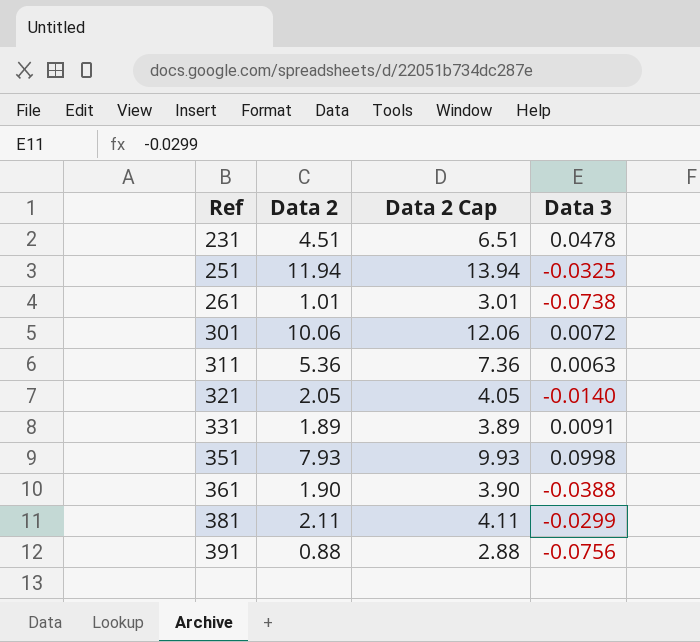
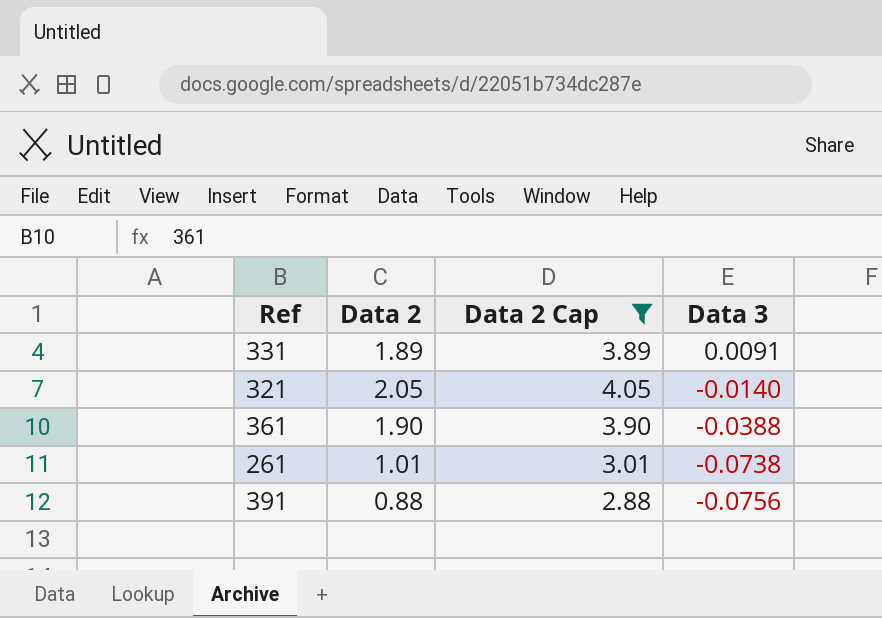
filter: none -> Data 2 Cap <= 4.05
row order: Ref ascending -> Data 3 descending

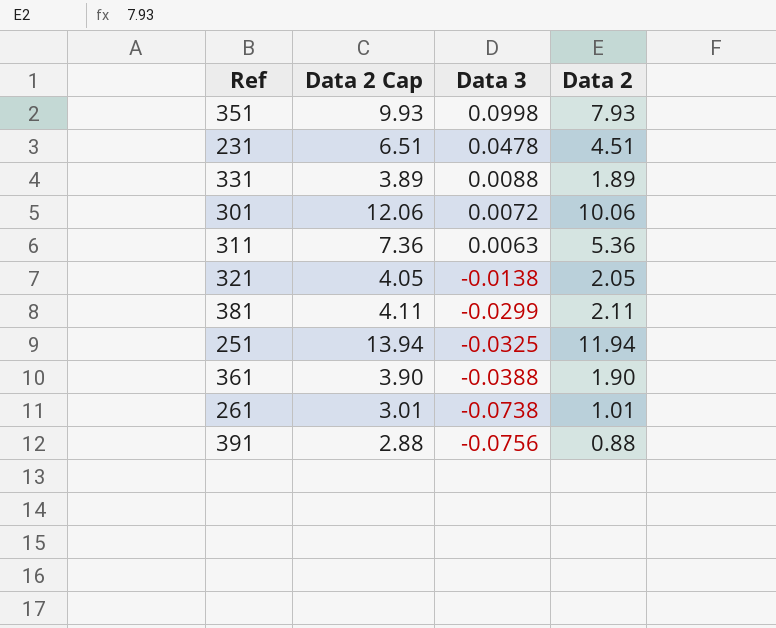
filter: Data 2 Cap <= 4.05 -> none
column Data 2 | position: 2 -> 4
331 | Data 3: 0.0091 -> 0.0088
321 | Data 3: -0.0140 -> -0.0138

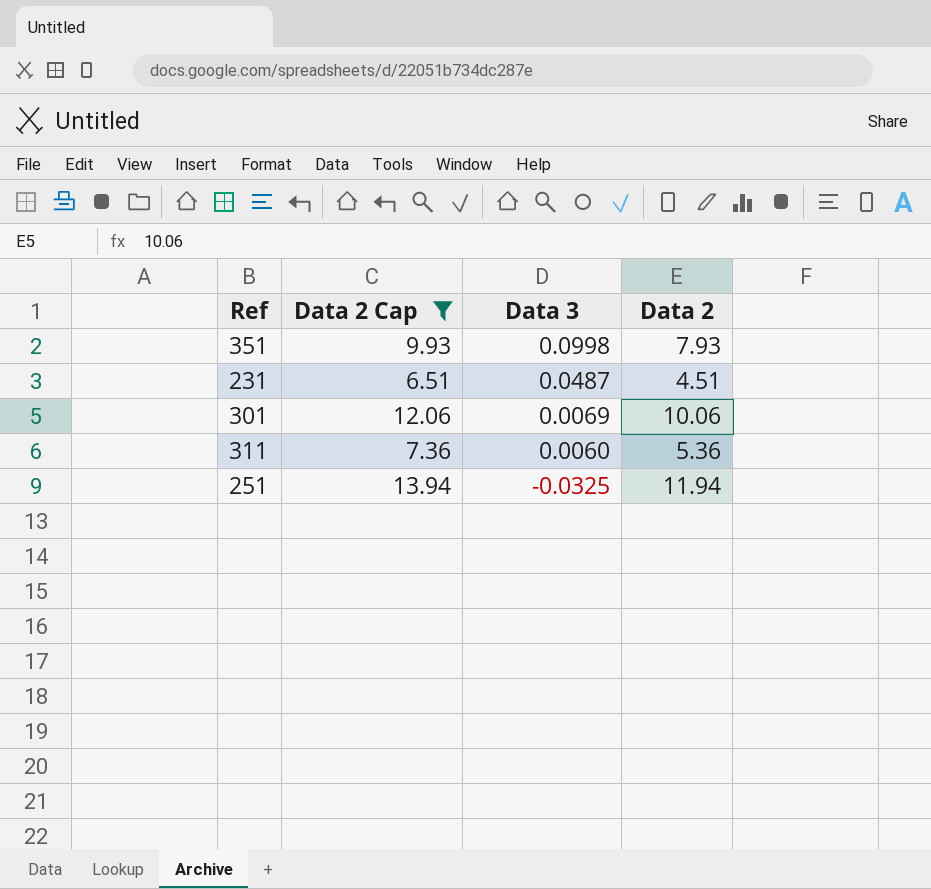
filter: none -> Data 2 Cap >= 6.51
231 | Data 3: 0.0478 -> 0.0487
301 | Data 3: 0.0072 -> 0.0069
311 | Data 3: 0.0063 -> 0.0060

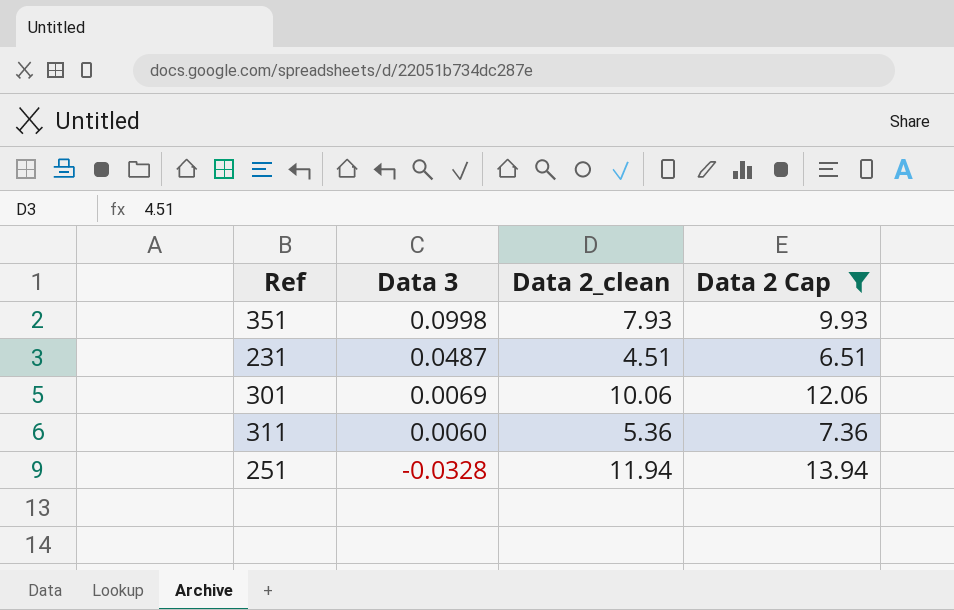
column name: Data 2 -> Data 2_clean
column Data 2 Cap | position: 2 -> 4
251 | Data 3: -0.0325 -> -0.0328

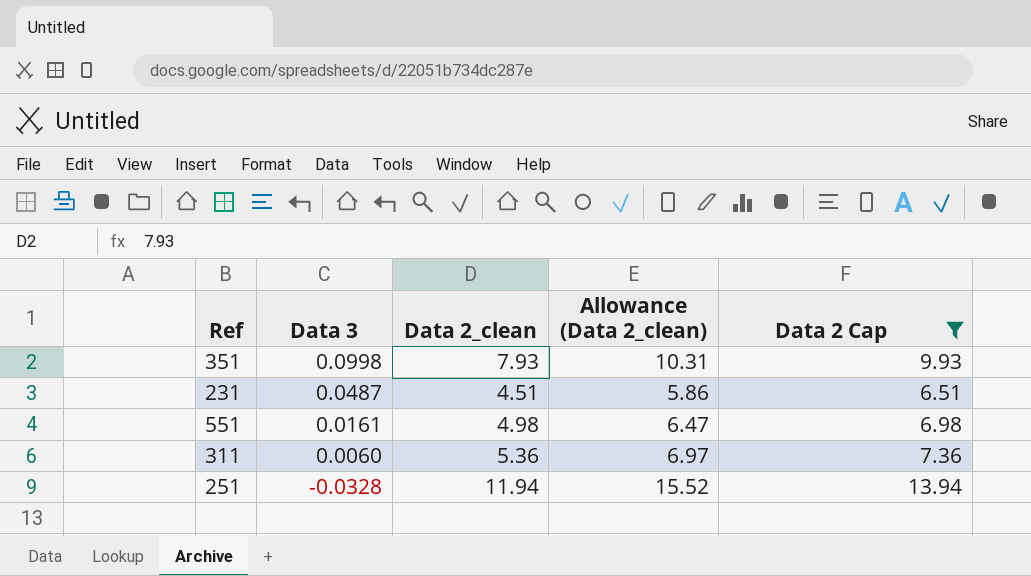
column Allowance (Data 2_clean) | formula: none -> [Data 2_clean] * 1.3
row 301: 0.0069 | 10.06 | 12.06 -> none
row 551: none -> 0.0161 | 4.98 | 6.47 | 6.98

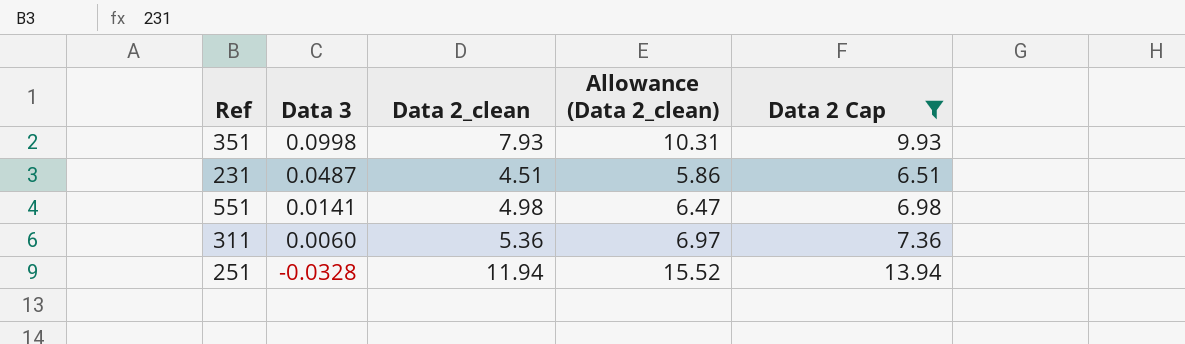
551 | Data 3: 0.0161 -> 0.0141

